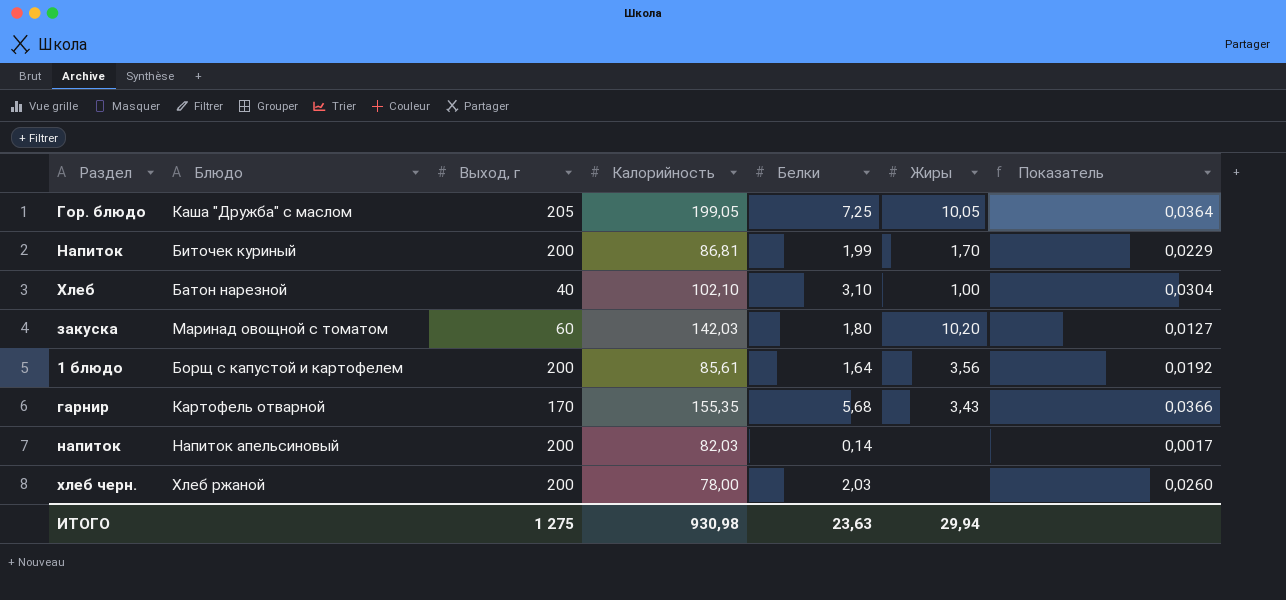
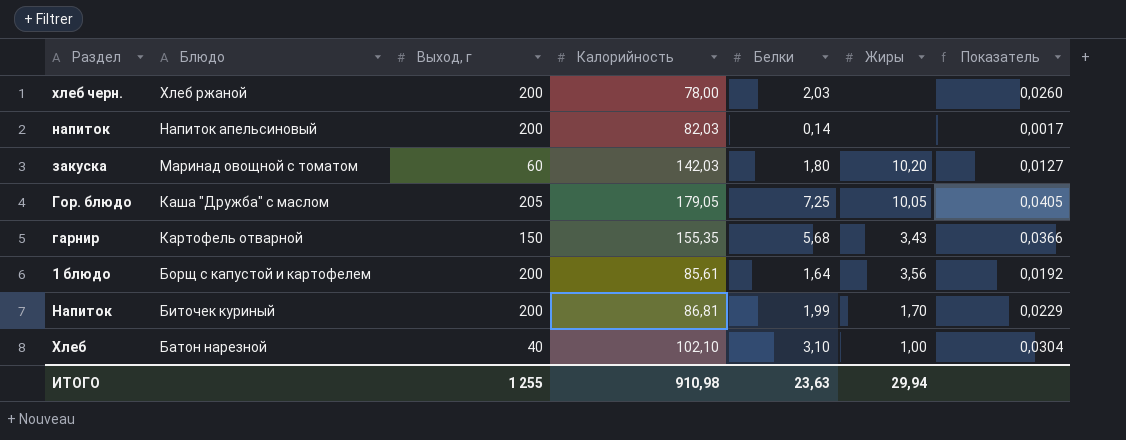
row order: none -> Блюдо descending
Гор. блюдо | Калорийность: 199,05 -> 179,05
Гор. блюдо | Показатель: 0,0364 -> 0,0405
гарнир | Выход, г: 170 -> 150
ИТОГО | Выход, г: 1 275 -> 1 255
ИТОГО | Калорийность: 930,98 -> 910,98

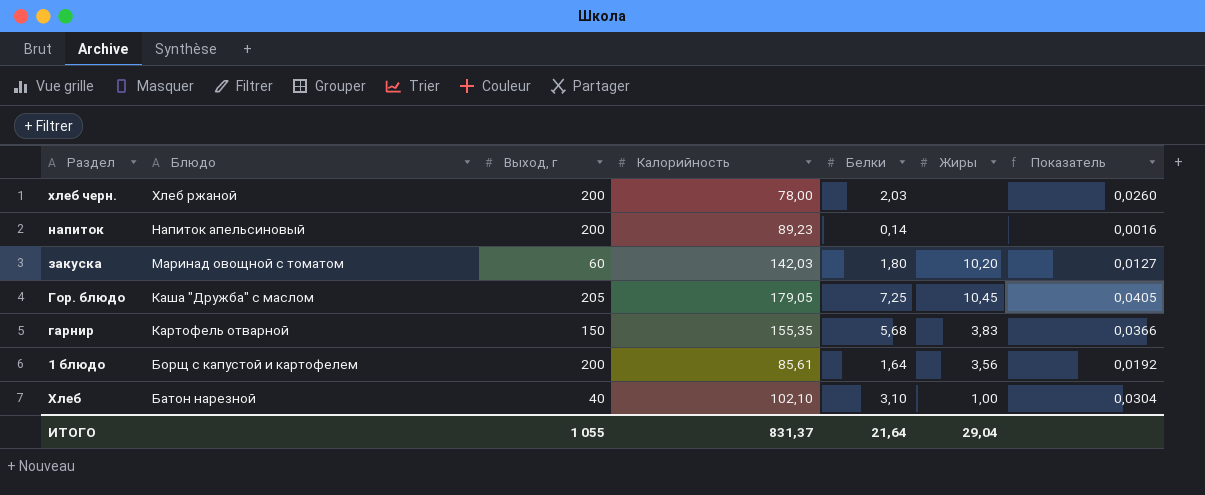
row Напиток: Биточек куриный | 200 | 86,81 | 1,99 | 1,70 | 0,0229 -> none
напиток | Калорийность: 82,03 -> 89,23
напиток | Показатель: 0,0017 -> 0,0016
Гор. блюдо | Жиры: 10,05 -> 10,45
гарнир | Жиры: 3,43 -> 3,83
ИТОГО | Выход, г: 1 255 -> 1 055
ИТОГО | Калорийность: 910,98 -> 831,37
ИТОГО | Белки: 23,63 -> 21,64
ИТОГО | Жиры: 29,94 -> 29,04

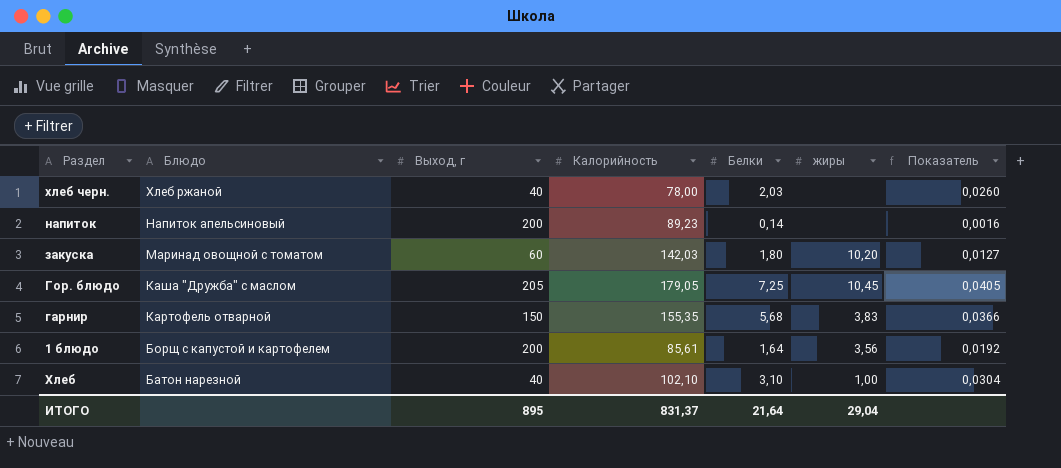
column name: Жиры -> жиры
хлеб черн. | Выход, г: 200 -> 40
ИТОГО | Выход, г: 1 055 -> 895

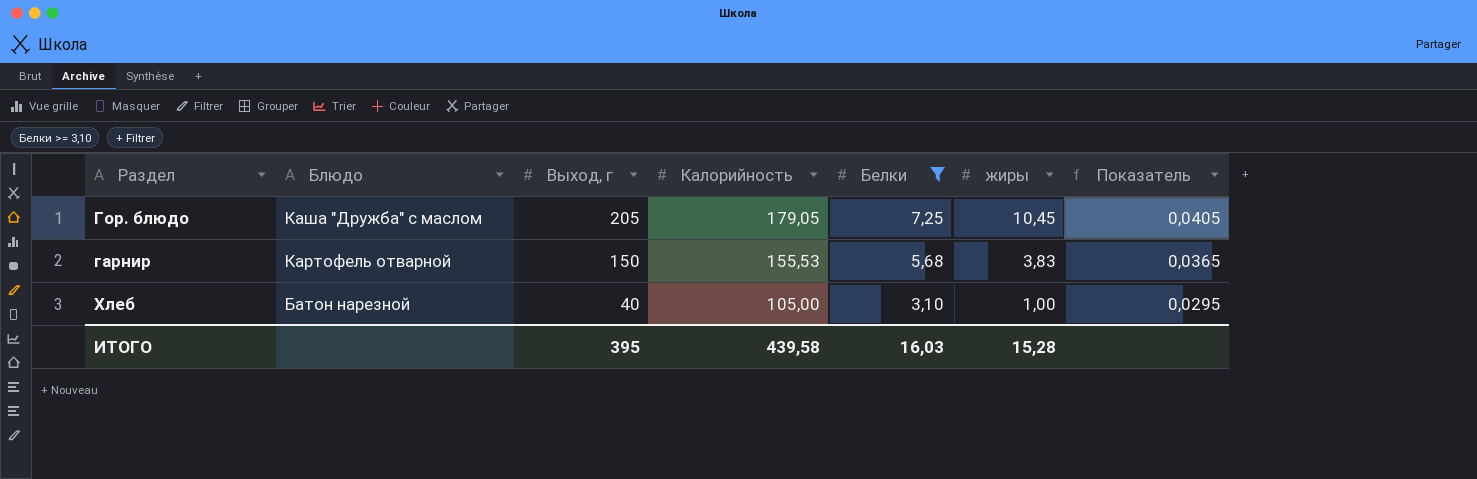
filter: none -> Белки >= 3,10
гарнир | Калорийность: 155,35 -> 155,53
гарнир | Показатель: 0,0366 -> 0,0365
Хлеб | Калорийность: 102,10 -> 105,00
Хлеб | Показатель: 0,0304 -> 0,0295
ИТОГО | Выход, г: 895 -> 395
ИТОГО | Калорийность: 831,37 -> 439,58
ИТОГО | Белки: 21,64 -> 16,03
ИТОГО | жиры: 29,04 -> 15,28

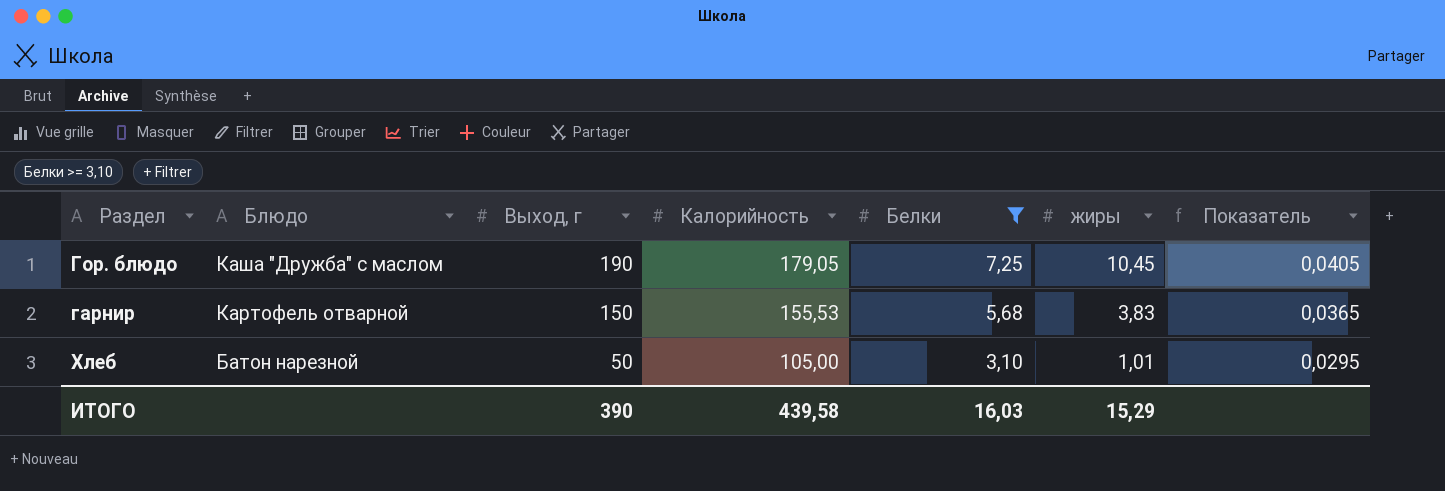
Гор. блюдо | Выход, г: 205 -> 190
Хлеб | Выход, г: 40 -> 50
Хлеб | жиры: 1,00 -> 1,01
ИТОГО | Выход, г: 395 -> 390
ИТОГО | жиры: 15,28 -> 15,29

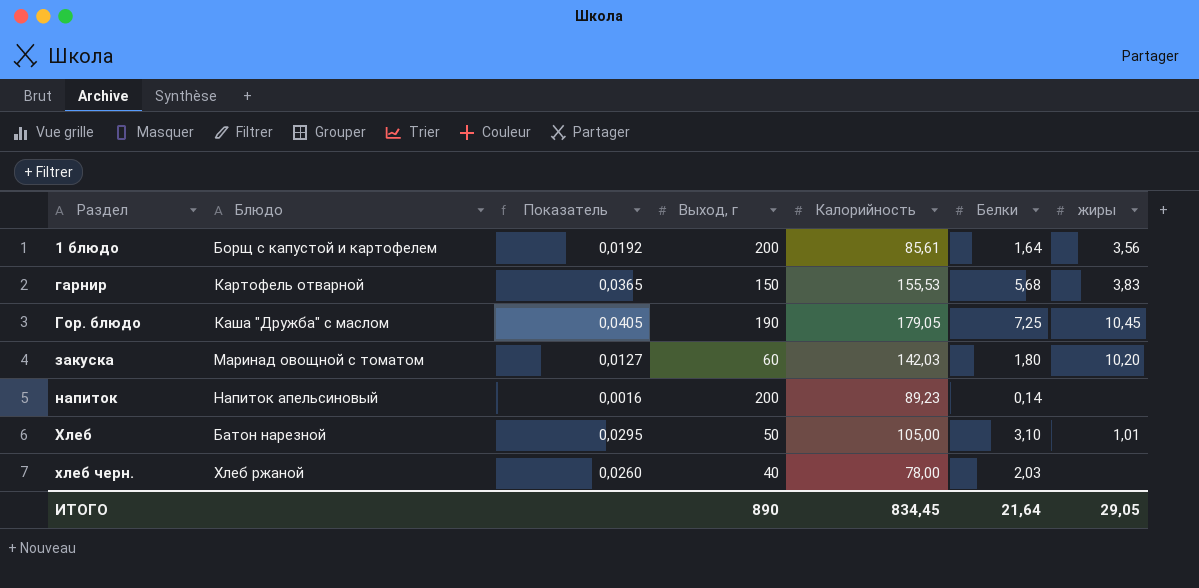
filter: Белки >= 3,10 -> none
row order: Блюдо descending -> Раздел ascending
column Показатель | position: 7 -> 3
ИТОГО | Выход, г: 390 -> 890
ИТОГО | Калорийность: 439,58 -> 834,45
ИТОГО | Белки: 16,03 -> 21,64
ИТОГО | жиры: 15,29 -> 29,05

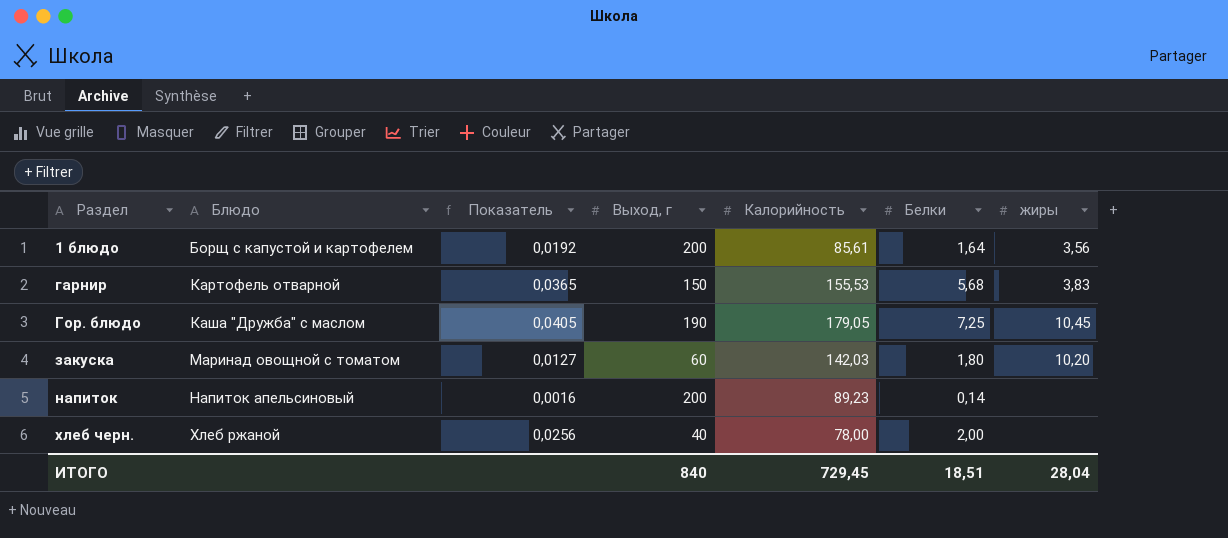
row Хлеб: Батон нарезной | 0,0295 | 50 | 105,00 | 3,10 | 1,01 -> none
хлеб черн. | Показатель: 0,0260 -> 0,0256
хлеб черн. | Белки: 2,03 -> 2,00
ИТОГО | Выход, г: 890 -> 840
ИТОГО | Калорийность: 834,45 -> 729,45
ИТОГО | Белки: 21,64 -> 18,51
ИТОГО | жиры: 29,05 -> 28,04

